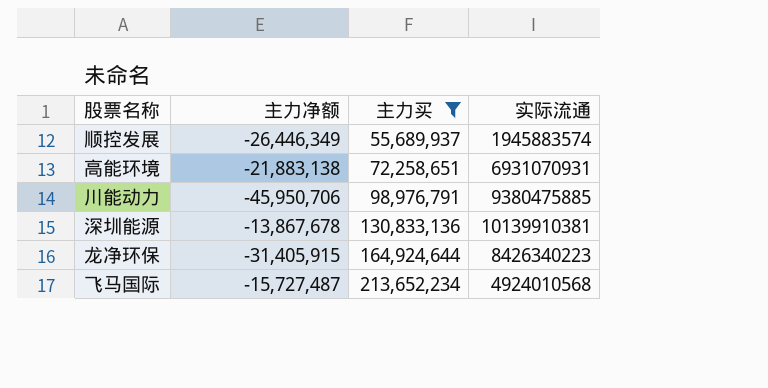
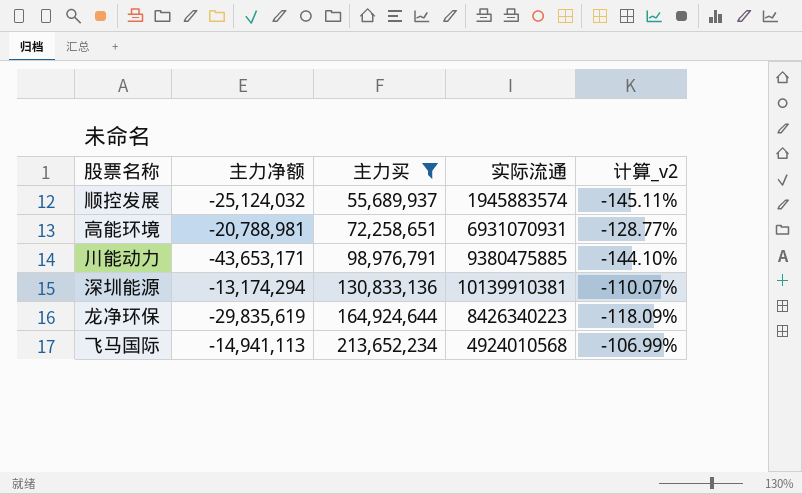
column 计算_v2 | formula: none -> ([主力净额] - [主力买]) / [主力买]
顺控发展 | 主力净额: -26,446,349 -> -25,124,032
高能环境 | 主力净额: -21,883,138 -> -20,788,981
川能动力 | 主力净额: -45,950,706 -> -43,653,171
深圳能源 | 主力净额: -13,867,678 -> -13,174,294
龙净环保 | 主力净额: -31,405,915 -> -29,835,619
飞马国际 | 主力净额: -15,727,487 -> -14,941,113

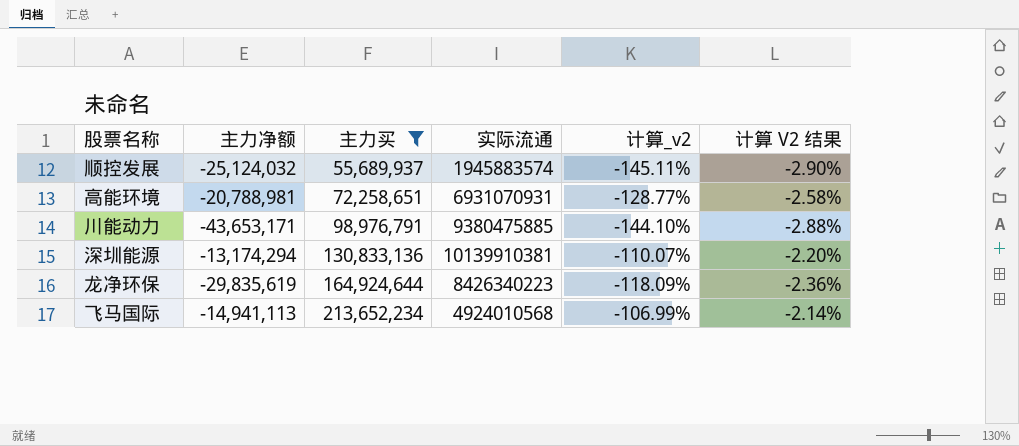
column 计算 V2 结果 | formula: none -> [计算_v2] * 0.02

